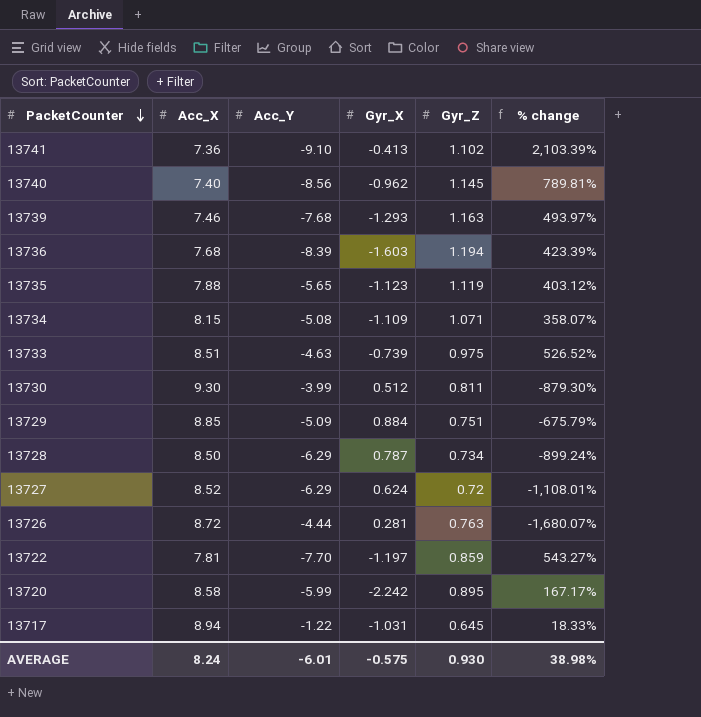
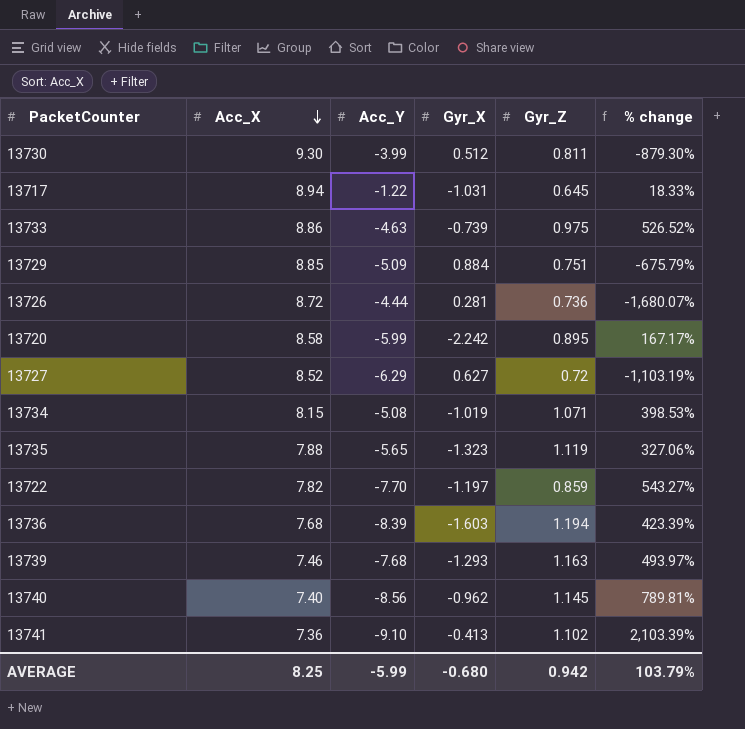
row order: PacketCounter descending -> Acc_X descending
row 13728: 8.50 | -6.29 | 0.787 | 0.734 | -899.24% -> none
13733 | Acc_X: 8.51 -> 8.86
13726 | Gyr_Z: 0.763 -> 0.736
13727 | Gyr_X: 0.624 -> 0.627
13727 | % change: -1,108.01% -> -1,103.19%
13734 | Gyr_X: -1.109 -> -1.019
13734 | % change: 358.07% -> 398.53%
13735 | Gyr_X: -1.123 -> -1.323
13735 | % change: 403.12% -> 327.06%
13722 | Acc_X: 7.81 -> 7.82
AVERAGE | Acc_X: 8.24 -> 8.25
AVERAGE | Acc_Y: -6.01 -> -5.99
AVERAGE | Gyr_X: -0.575 -> -0.680
AVERAGE | Gyr_Z: 0.930 -> 0.942
AVERAGE | % change: 38.98% -> 103.79%

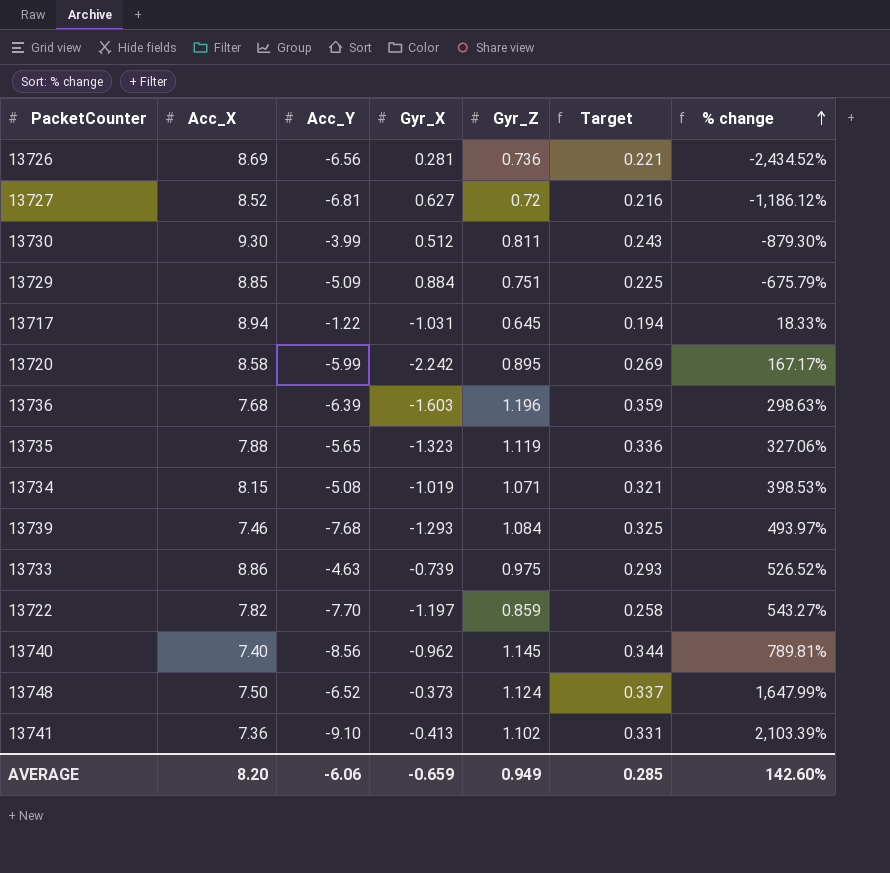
row order: Acc_X descending -> % change ascending
column Target | formula: none -> [Gyr_Z] * 0.3
13726 | Acc_X: 8.72 -> 8.69
13726 | Acc_Y: -4.44 -> -6.56
13726 | % change: -1,680.07% -> -2,434.52%
13727 | Acc_Y: -6.29 -> -6.81
13727 | % change: -1,103.19% -> -1,186.12%
13736 | Acc_Y: -8.39 -> -6.39
13736 | Gyr_Z: 1.194 -> 1.196
13736 | % change: 423.39% -> 298.63%
13739 | Gyr_Z: 1.163 -> 1.084
row 13748: none -> 7.50 | -6.52 | -0.373 | 1.124 | 0.337 | 1,647.99%
AVERAGE | Acc_X: 8.25 -> 8.20
AVERAGE | Acc_Y: -5.99 -> -6.06
AVERAGE | Gyr_X: -0.680 -> -0.659
AVERAGE | Gyr_Z: 0.942 -> 0.949
AVERAGE | % change: 103.79% -> 142.60%

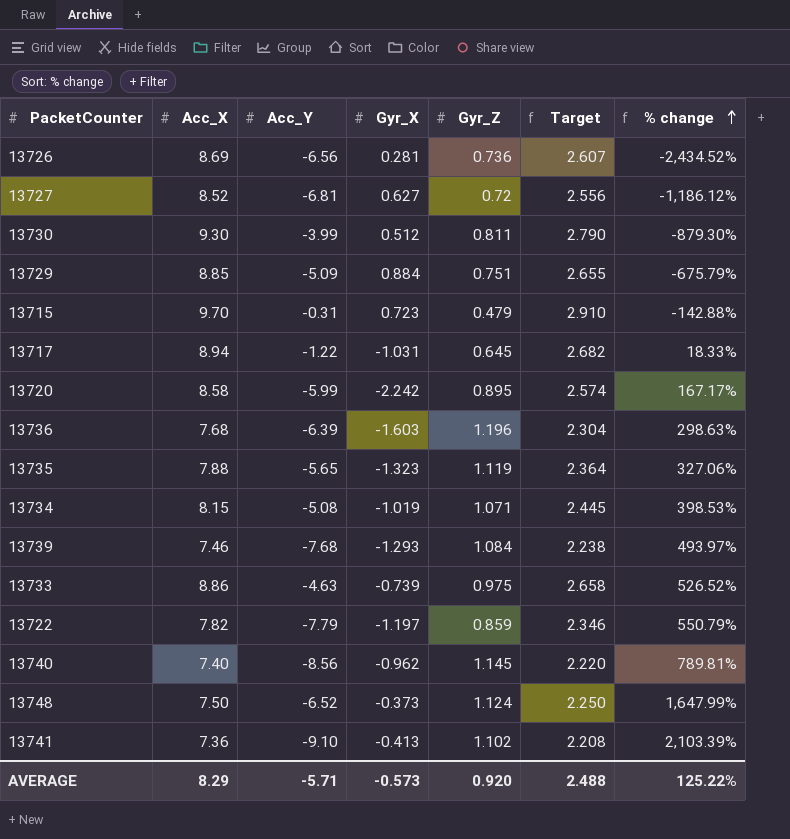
column Target | formula: [Gyr_Z] * 0.3 -> [Acc_X] * 0.3
row 13715: none -> 9.70 | -0.31 | 0.723 | 0.479 | 2.910 | -142.88%
13722 | Acc_Y: -7.70 -> -7.79
13722 | % change: 543.27% -> 550.79%
AVERAGE | Acc_X: 8.20 -> 8.29
AVERAGE | Acc_Y: -6.06 -> -5.71
AVERAGE | Gyr_X: -0.659 -> -0.573
AVERAGE | Gyr_Z: 0.949 -> 0.920
AVERAGE | Target: 0.285 -> 2.488
AVERAGE | % change: 142.60% -> 125.22%

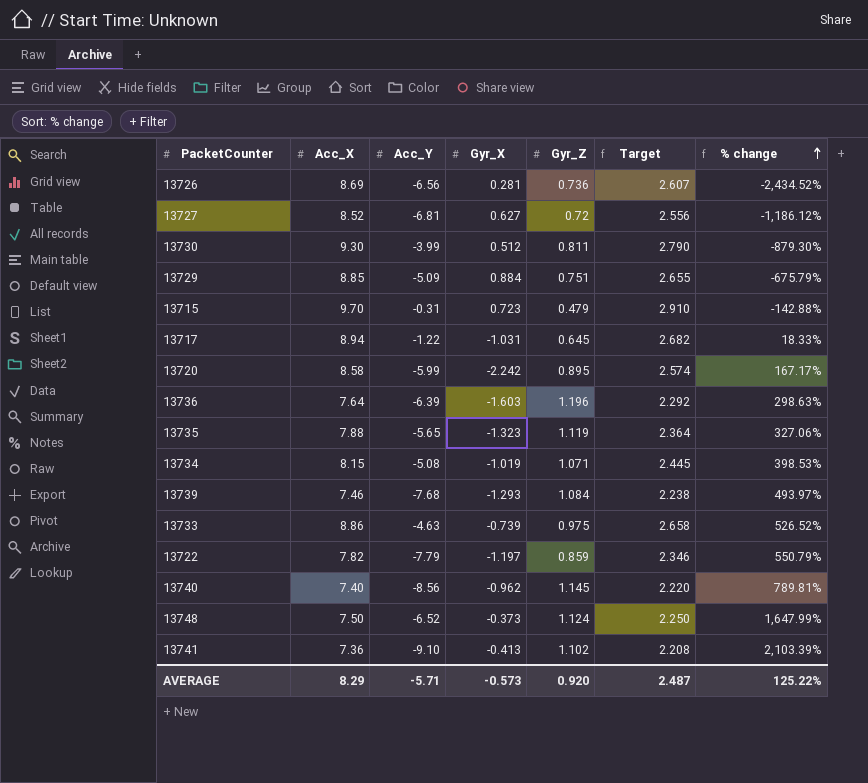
13736 | Acc_X: 7.68 -> 7.64
13736 | Target: 2.304 -> 2.292
AVERAGE | Target: 2.488 -> 2.487

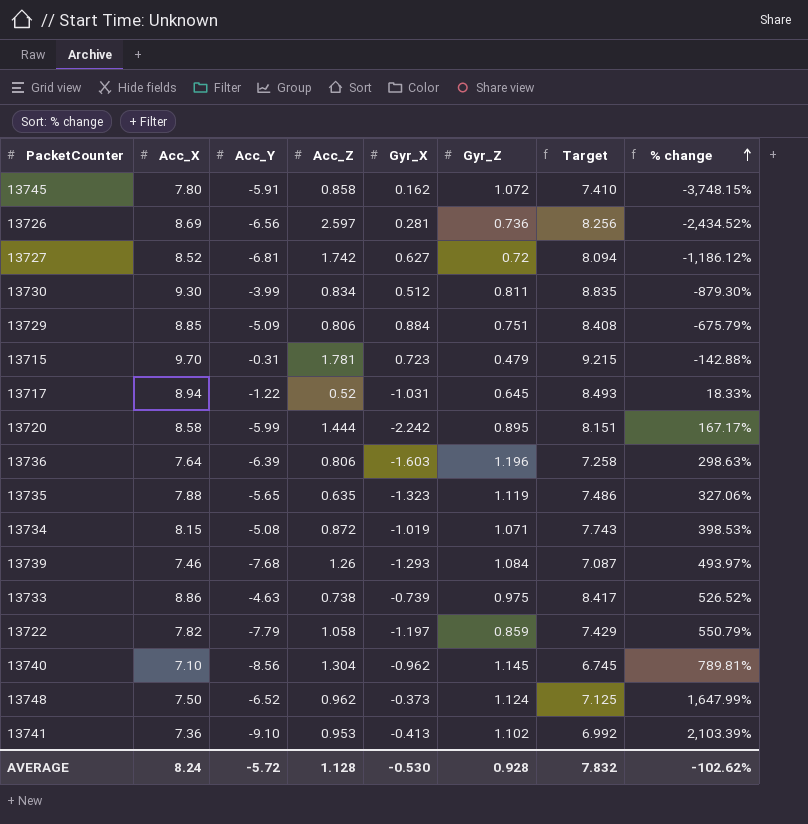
column Acc_Z | position: none -> 4
column Target | formula: [Acc_X] * 0.3 -> [Acc_X] * 0.95
row 13745: none -> 7.80 | -5.91 | 0.858 | 0.162 | 1.072 | 7.410 | -3,748.15%
13740 | Acc_X: 7.40 -> 7.10
AVERAGE | Acc_X: 8.29 -> 8.24
AVERAGE | Acc_Y: -5.71 -> -5.72
AVERAGE | Gyr_X: -0.573 -> -0.530
AVERAGE | Gyr_Z: 0.920 -> 0.928
AVERAGE | Target: 2.487 -> 7.832
AVERAGE | % change: 125.22% -> -102.62%

